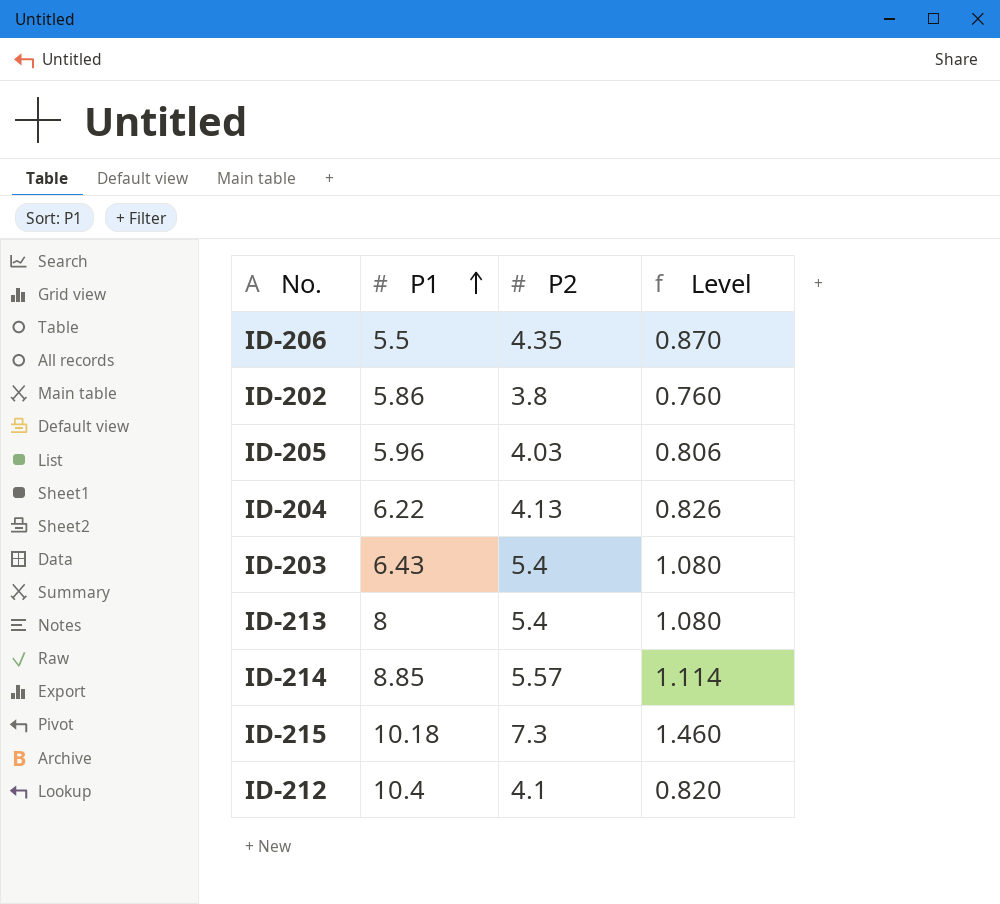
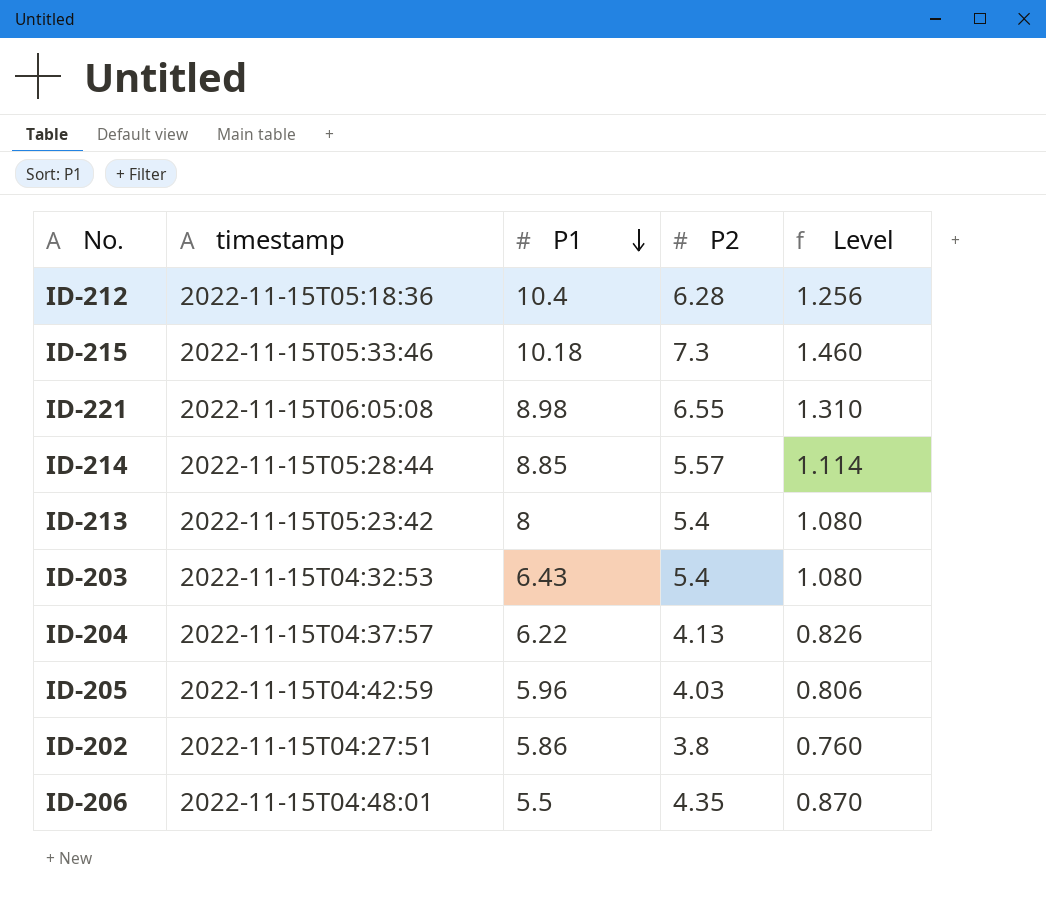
row order: P1 ascending -> P1 descending
column timestamp | position: none -> 2
ID-212 | P2: 4.1 -> 6.28
ID-212 | Level: 0.820 -> 1.256
row ID-221: none -> 2022-11-15T06:05:08 | 8.98 | 6.55 | 1.310

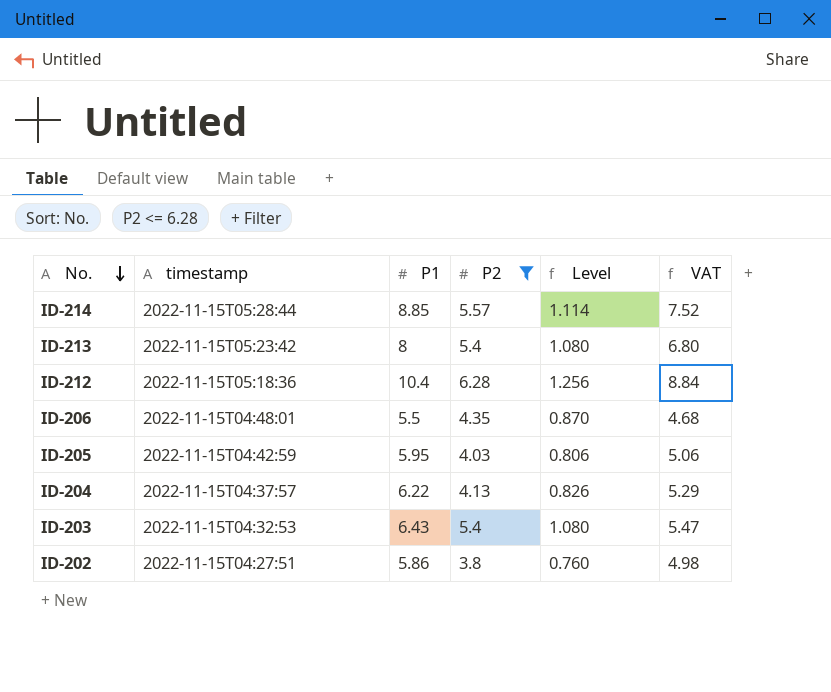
filter: none -> P2 <= 6.28
row order: P1 descending -> No. descending
column VAT | formula: none -> [P1] * 0.85
ID-205 | P1: 5.96 -> 5.95

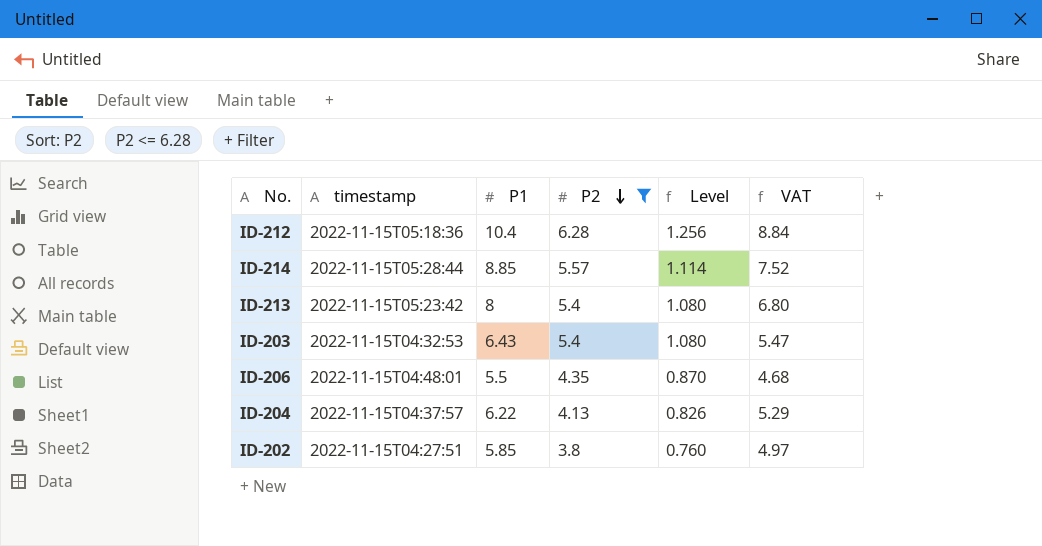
row order: No. descending -> P2 descending
row ID-205: 2022-11-15T04:42:59 | 5.95 | 4.03 | 0.806 | 5.06 -> none
ID-202 | P1: 5.86 -> 5.85
ID-202 | VAT: 4.98 -> 4.97

